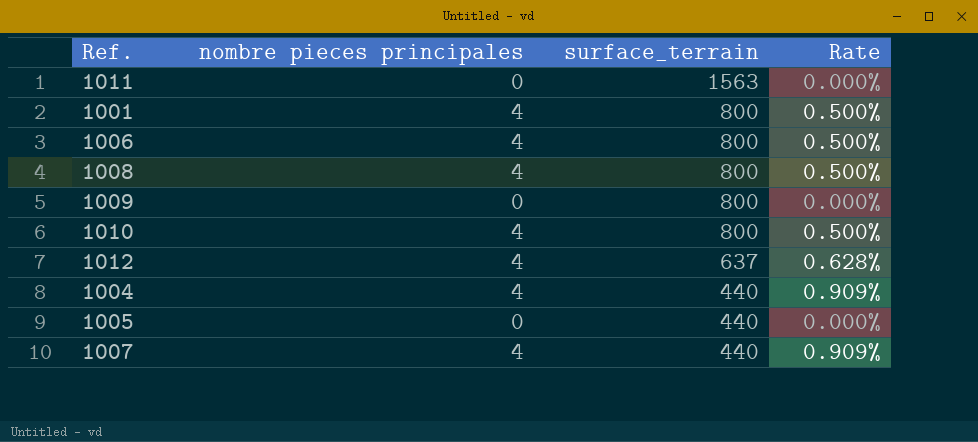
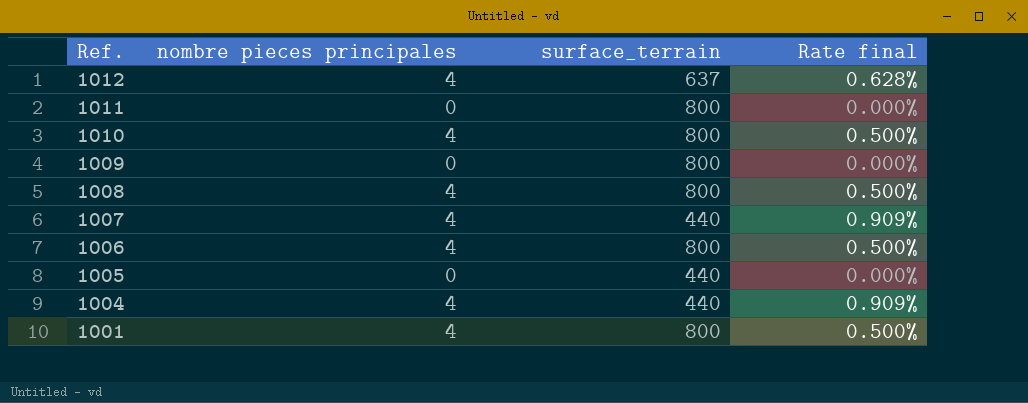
row order: surface_terrain descending -> Ref. descending
column name: Rate -> Rate final
1011 | surface_terrain: 1563 -> 800

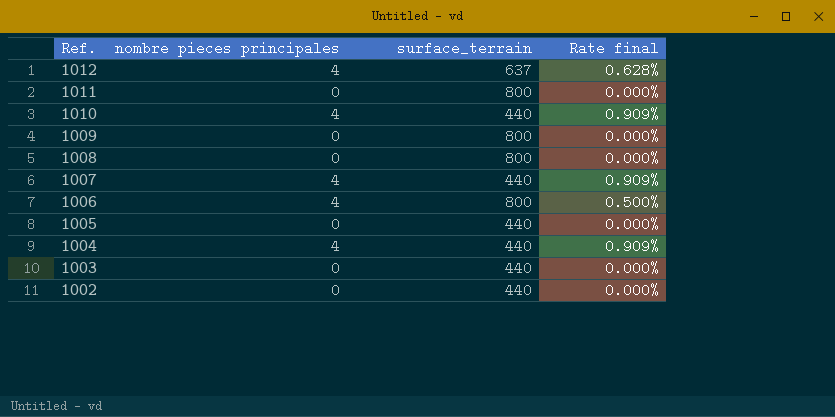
row 1001: 4 | 800 | 0.500% -> none
1010 | surface_terrain: 800 -> 440
1010 | Rate final: 0.500% -> 0.909%
1008 | nombre pieces principales: 4 -> 0
1008 | Rate final: 0.500% -> 0.000%
row 1003: none -> 0 | 440 | 0.000%
row 1002: none -> 0 | 440 | 0.000%

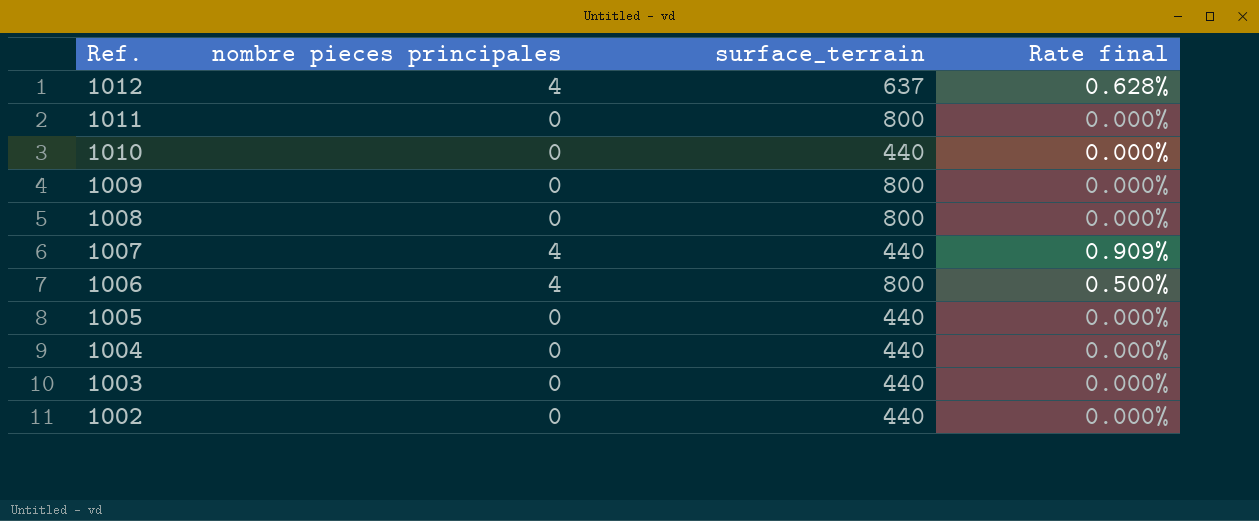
1010 | nombre pieces principales: 4 -> 0
1010 | Rate final: 0.909% -> 0.000%
1004 | nombre pieces principales: 4 -> 0
1004 | Rate final: 0.909% -> 0.000%

